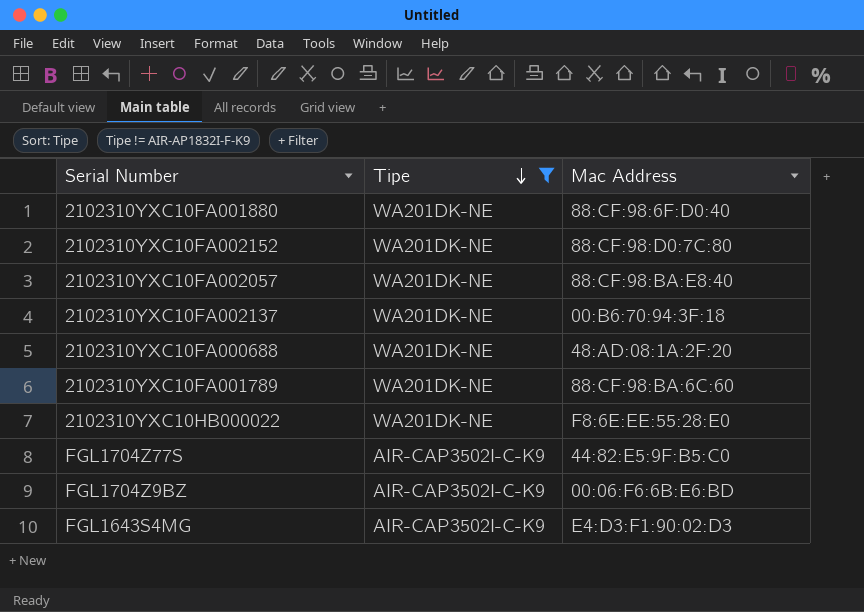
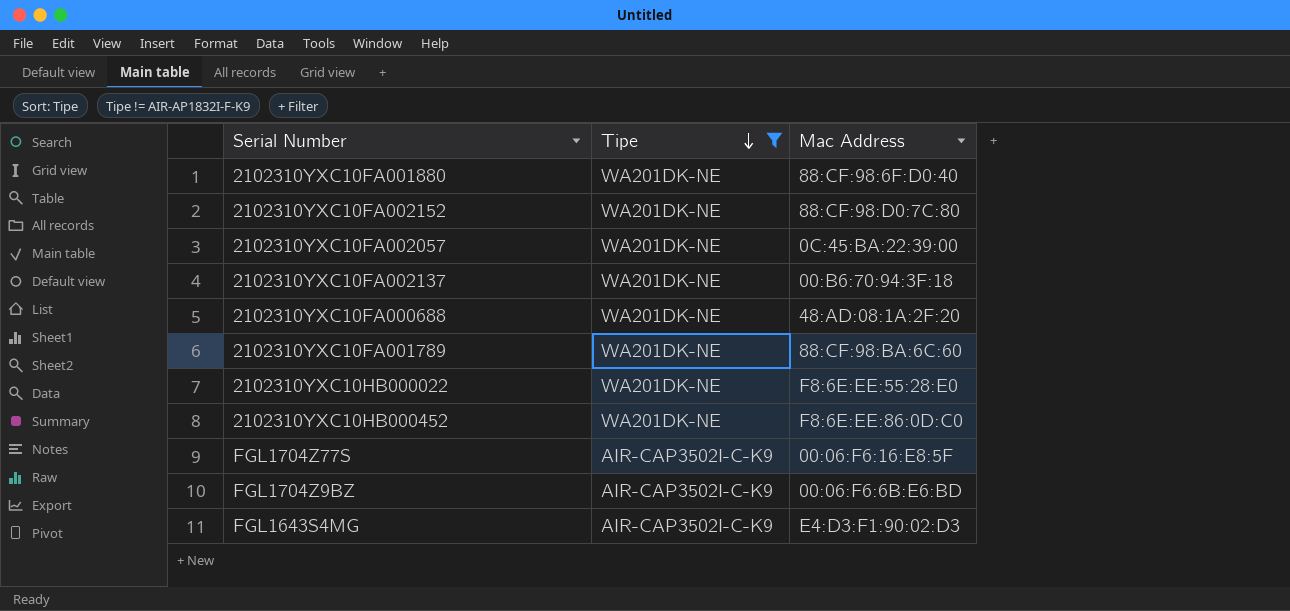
2102310YXC10FA002057 | Mac Address: 88:CF:98:BA:E8:40 -> 0C:45:BA:22:39:00
row 2102310YXC10HB000452: none -> WA201DK-NE | F8:6E:EE:86:0D:C0
FGL1704Z77S | Mac Address: 44:82:E5:9F:B5:C0 -> 00:06:F6:16:E8:5F

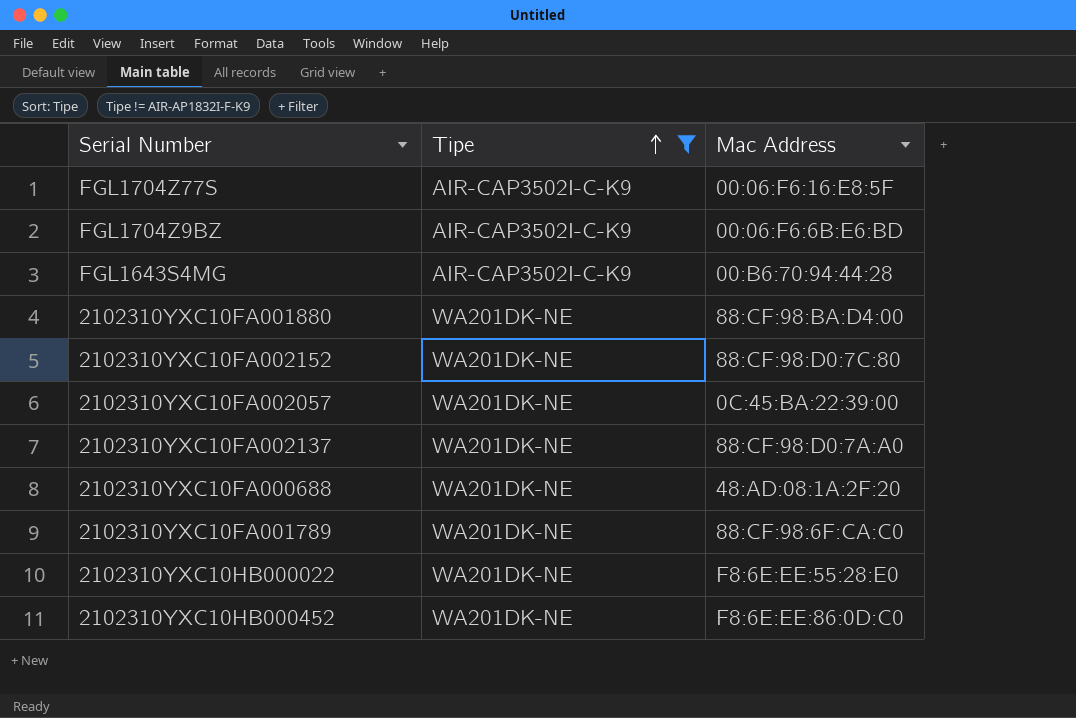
row order: Tipe descending -> Tipe ascending
FGL1643S4MG | Mac Address: E4:D3:F1:90:02:D3 -> 00:B6:70:94:44:28
2102310YXC10FA001880 | Mac Address: 88:CF:98:6F:D0:40 -> 88:CF:98:BA:D4:00
2102310YXC10FA002137 | Mac Address: 00:B6:70:94:3F:18 -> 88:CF:98:D0:7A:A0
2102310YXC10FA001789 | Mac Address: 88:CF:98:BA:6C:60 -> 88:CF:98:6F:CA:C0

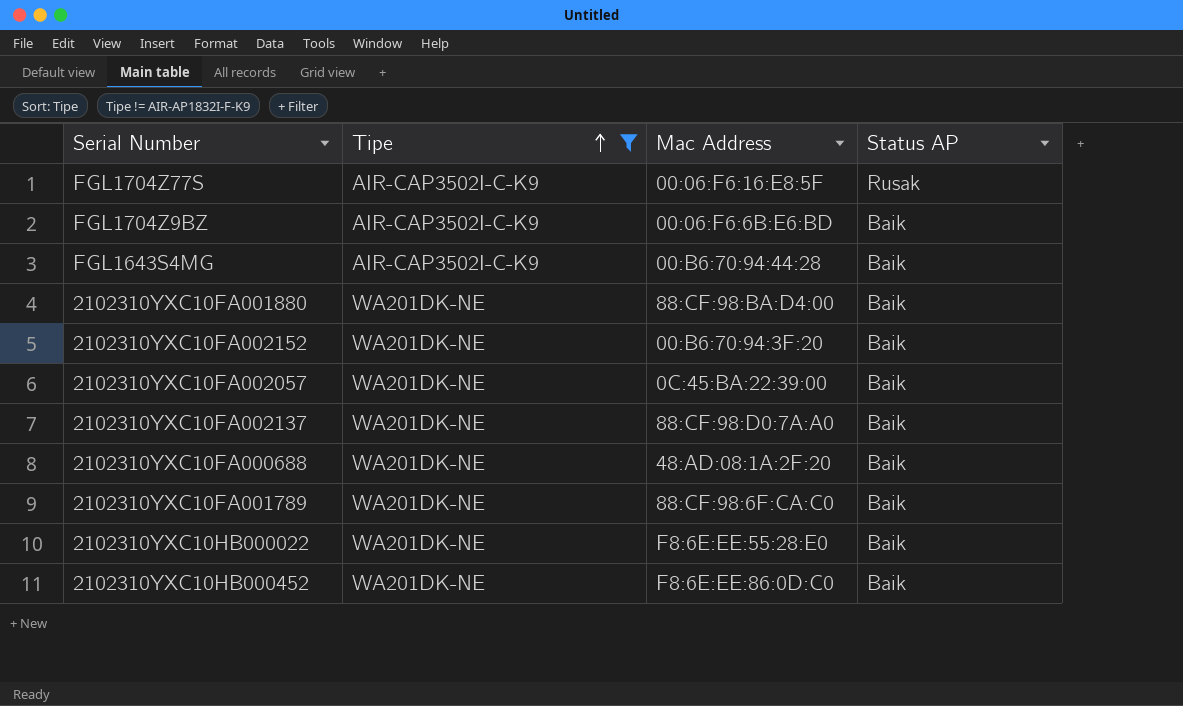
column Status AP | position: none -> 4
2102310YXC10FA002152 | Mac Address: 88:CF:98:D0:7C:80 -> 00:B6:70:94:3F:20

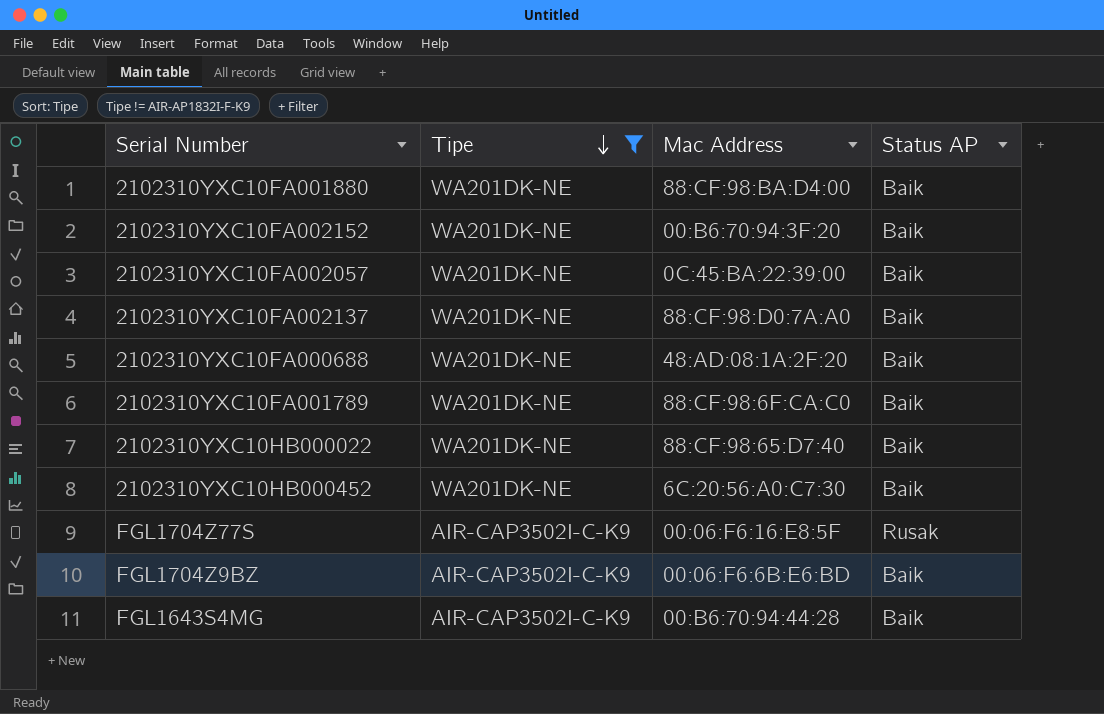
row order: Tipe ascending -> Tipe descending
2102310YXC10HB000022 | Mac Address: F8:6E:EE:55:28:E0 -> 88:CF:98:65:D7:40
2102310YXC10HB000452 | Mac Address: F8:6E:EE:86:0D:C0 -> 6C:20:56:A0:C7:30

